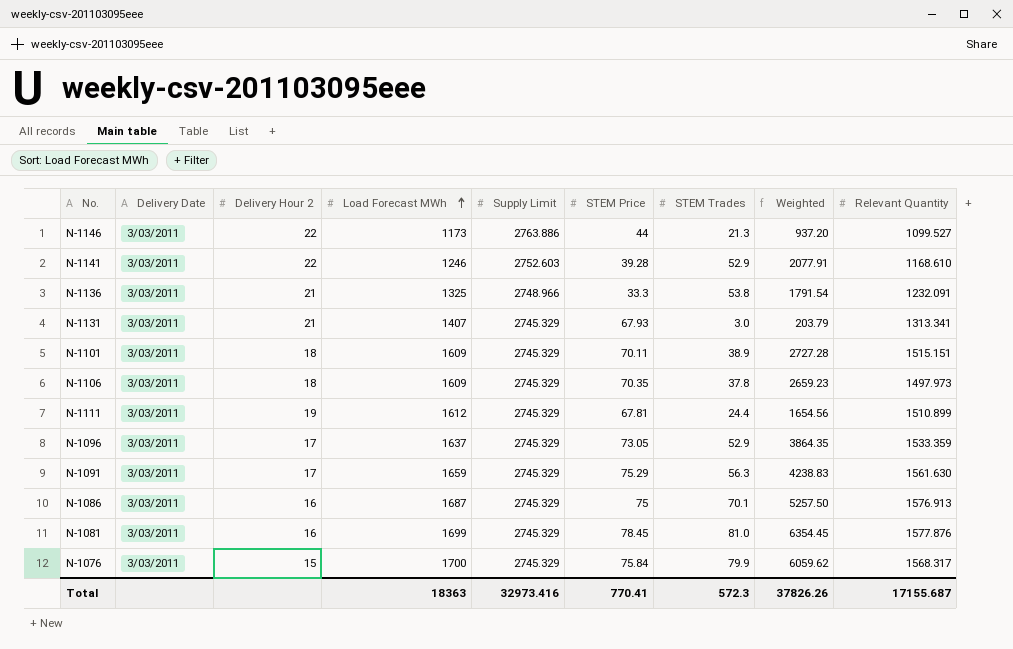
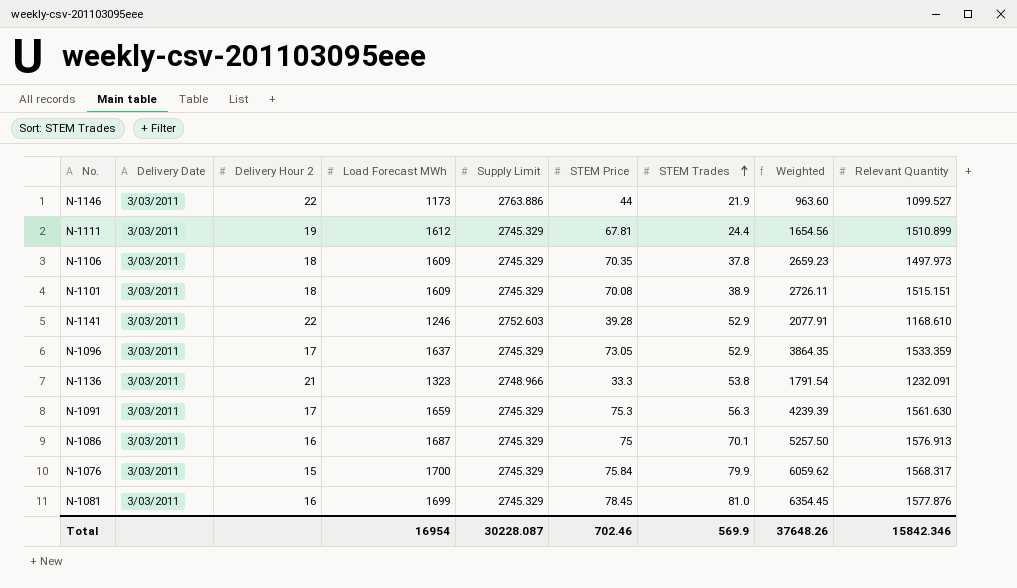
row order: Load Forecast MWh ascending -> STEM Trades ascending
row N-1131: 3/03/2011 | 21 | 1407 | 2745.329 | 67.93 | 3.0 | 203.79 | 1313.341 -> none
N-1146 | STEM Trades: 21.3 -> 21.9
N-1146 | Weighted: 937.20 -> 963.60
N-1101 | STEM Price: 70.11 -> 70.08
N-1101 | Weighted: 2727.28 -> 2726.11
N-1136 | Load Forecast MWh: 1325 -> 1323
N-1091 | STEM Price: 75.29 -> 75.3
N-1091 | Weighted: 4238.83 -> 4239.39
Total | Load Forecast MWh: 18363 -> 16954
Total | Supply Limit: 32973.416 -> 30228.087
Total | STEM Price: 770.41 -> 702.46
Total | STEM Trades: 572.3 -> 569.9
Total | Weighted: 37826.26 -> 37648.26
Total | Relevant Quantity: 17155.687 -> 15842.346

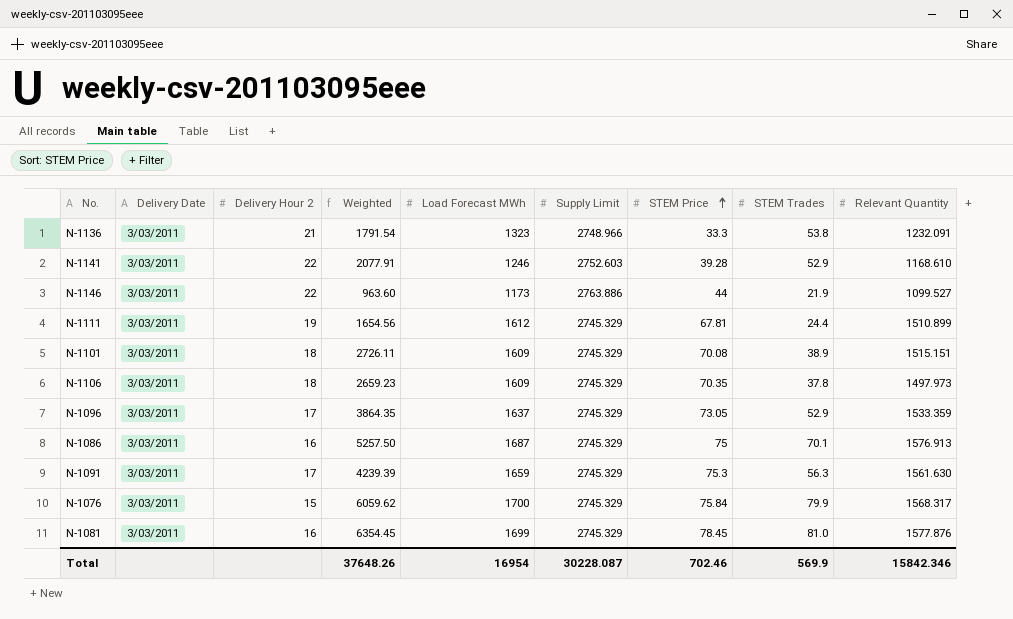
row order: STEM Trades ascending -> STEM Price ascending
column Weighted | position: 8 -> 4

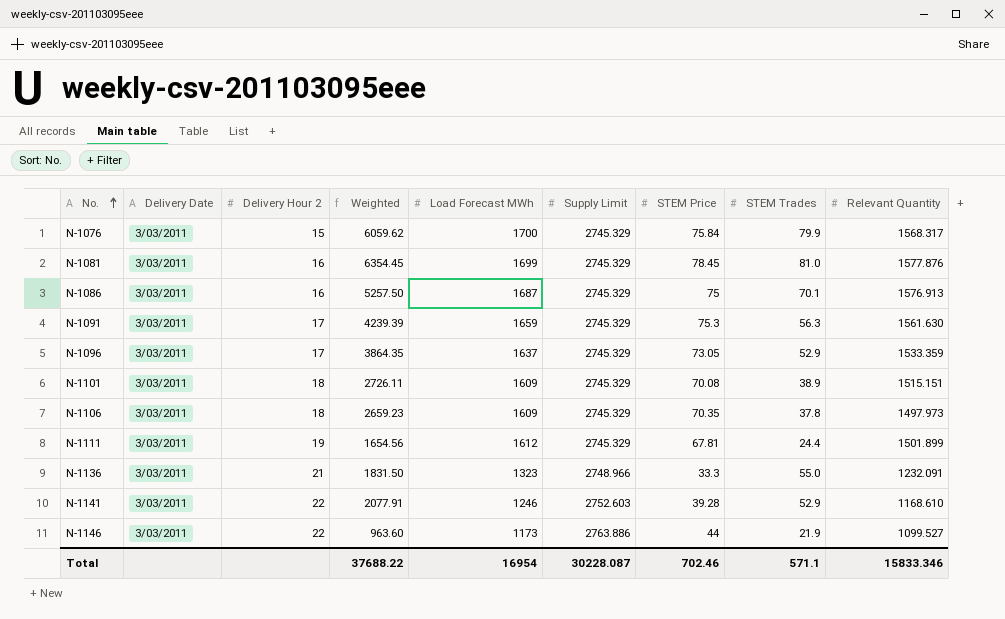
row order: STEM Price ascending -> No. ascending
N-1111 | Relevant Quantity: 1510.899 -> 1501.899
N-1136 | Weighted: 1791.54 -> 1831.50
N-1136 | STEM Trades: 53.8 -> 55.0
Total | Weighted: 37648.26 -> 37688.22
Total | STEM Trades: 569.9 -> 571.1
Total | Relevant Quantity: 15842.346 -> 15833.346

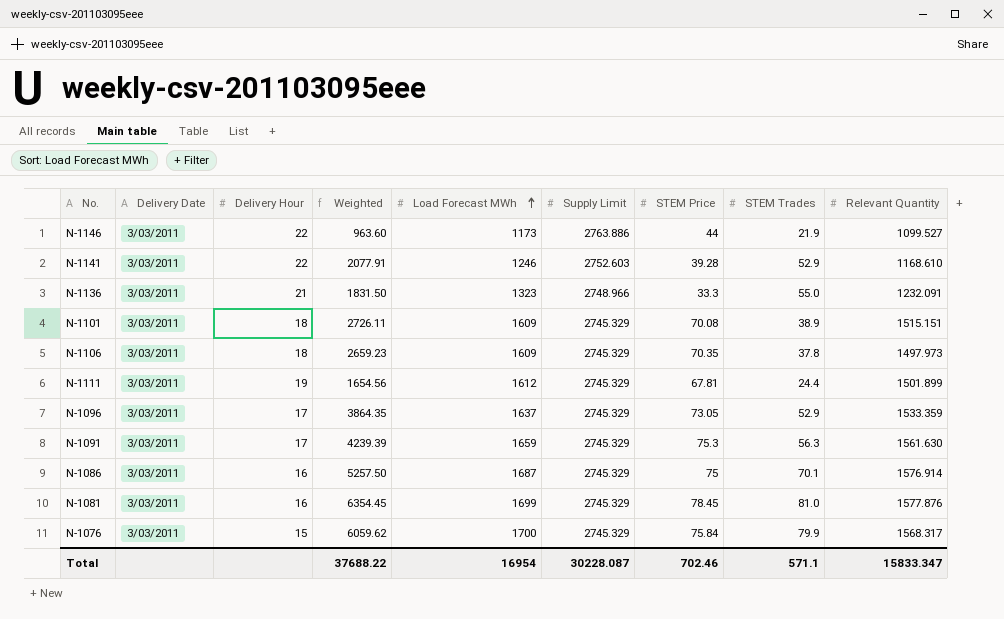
row order: No. ascending -> Load Forecast MWh ascending
column name: Delivery Hour 2 -> Delivery Hour
N-1086 | Relevant Quantity: 1576.913 -> 1576.914
Total | Relevant Quantity: 15833.346 -> 15833.347

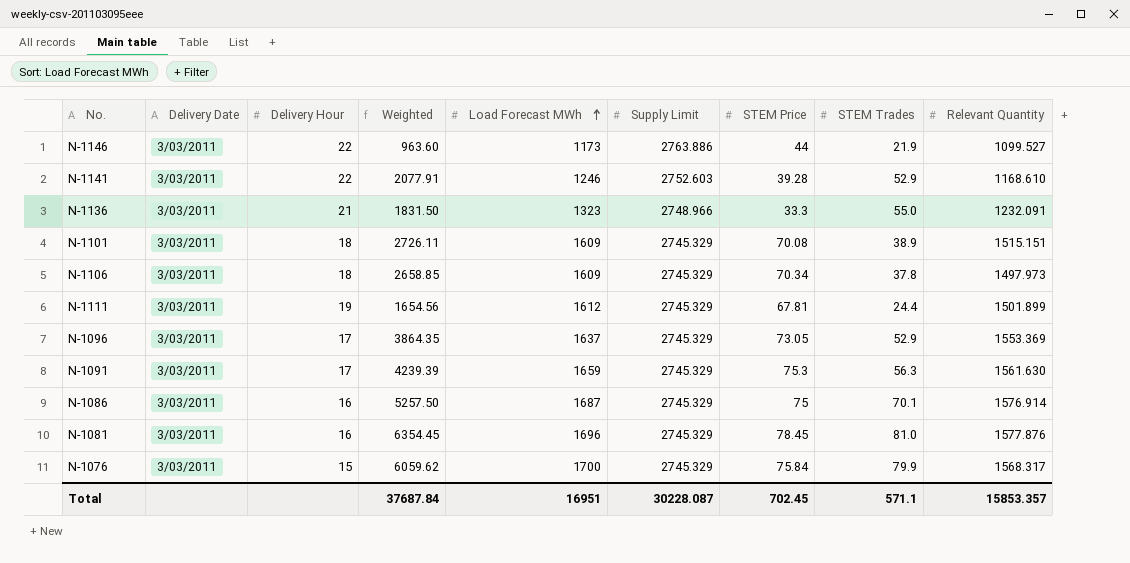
N-1106 | Weighted: 2659.23 -> 2658.85
N-1106 | STEM Price: 70.35 -> 70.34
N-1096 | Relevant Quantity: 1533.359 -> 1553.369
N-1081 | Load Forecast MWh: 1699 -> 1696
Total | Weighted: 37688.22 -> 37687.84
Total | Load Forecast MWh: 16954 -> 16951
Total | STEM Price: 702.46 -> 702.45
Total | Relevant Quantity: 15833.347 -> 15853.357

